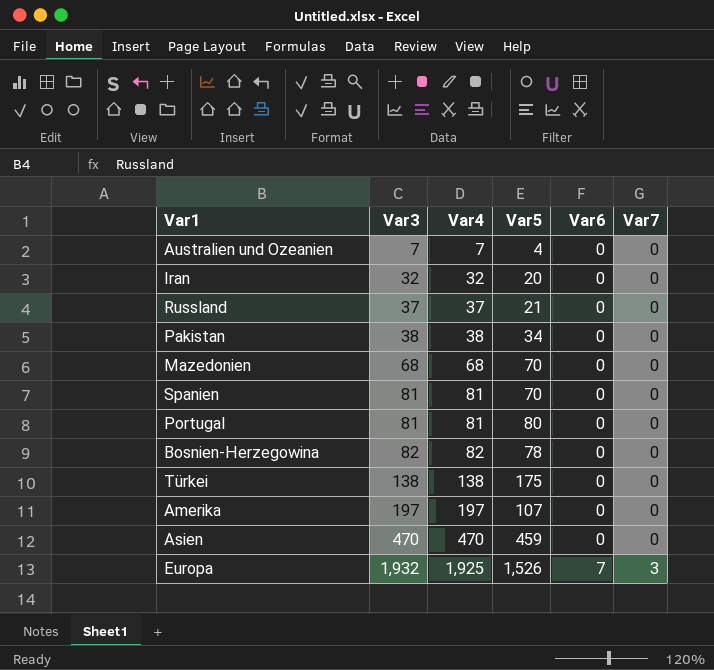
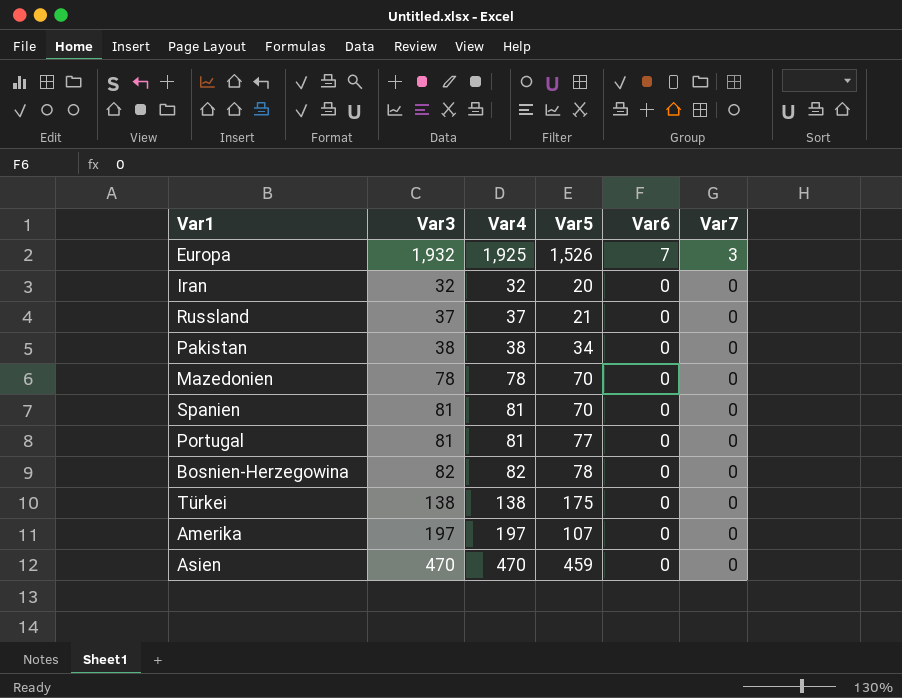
row order: Var3 ascending -> Var6 descending
row Australien und Ozeanien: 7 | 7 | 4 | 0 | 0 -> none
Mazedonien | Var3: 68 -> 78
Mazedonien | Var4: 68 -> 78
Portugal | Var5: 80 -> 77

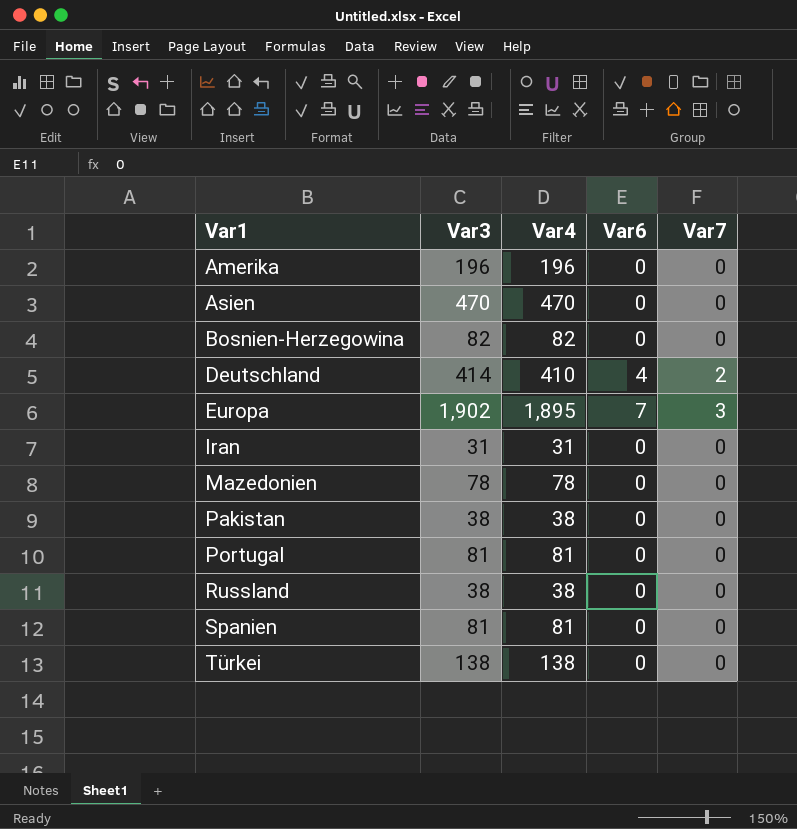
row order: Var6 descending -> Var1 ascending
column Var5 | position: 4 -> none
Amerika | Var3: 197 -> 196
Amerika | Var4: 197 -> 196
row Deutschland: none -> 414 | 410 | 4 | 2
Europa | Var3: 1,932 -> 1,902
Europa | Var4: 1,925 -> 1,895
Iran | Var3: 32 -> 31
Iran | Var4: 32 -> 31
Russland | Var3: 37 -> 38
Russland | Var4: 37 -> 38

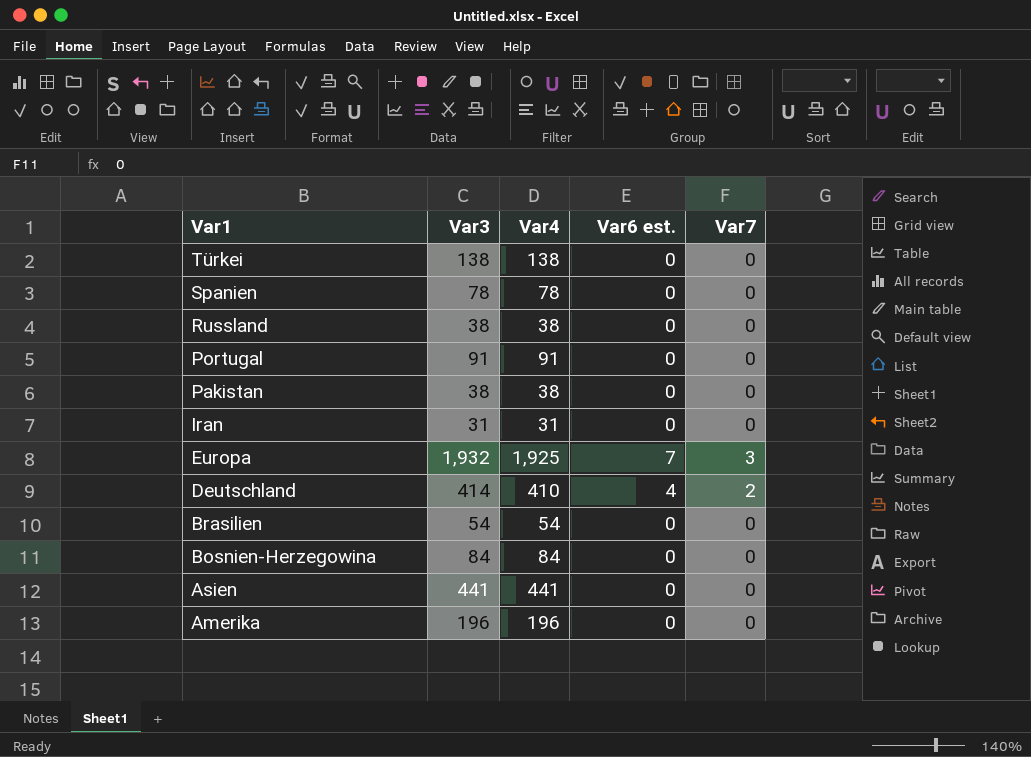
row order: Var1 ascending -> Var1 descending
column name: Var6 -> Var6 est.
row Mazedonien: 78 | 78 | 0 | 0 -> none
Spanien | Var3: 81 -> 78
Spanien | Var4: 81 -> 78
Portugal | Var3: 81 -> 91
Portugal | Var4: 81 -> 91
Europa | Var3: 1,902 -> 1,932
Europa | Var4: 1,895 -> 1,925
row Brasilien: none -> 54 | 54 | 0 | 0
Bosnien-Herzegowina | Var3: 82 -> 84
Bosnien-Herzegowina | Var4: 82 -> 84
Asien | Var3: 470 -> 441
Asien | Var4: 470 -> 441

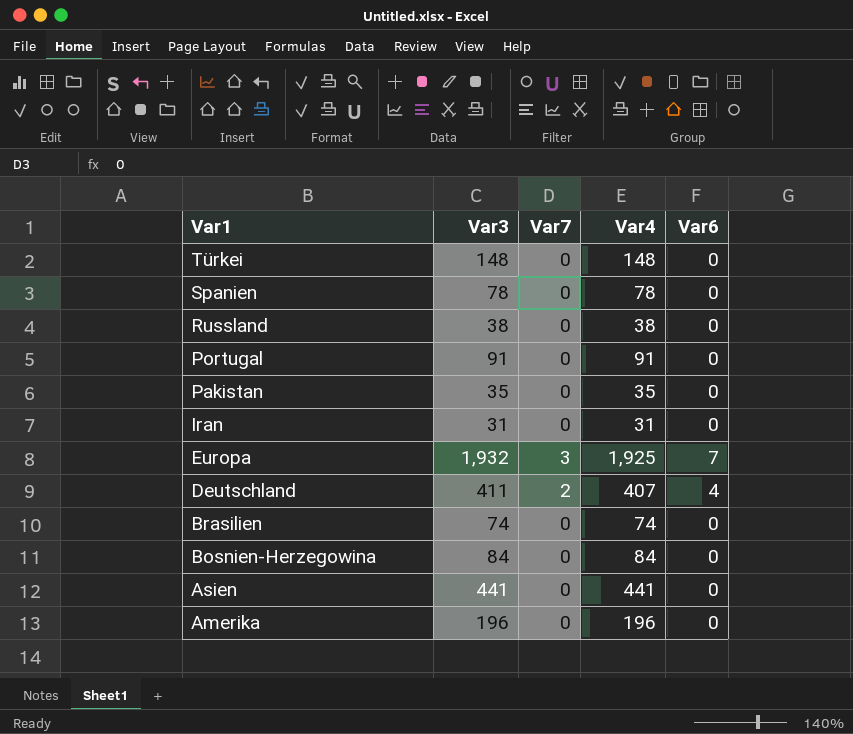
column Var7 | position: 5 -> 3
column name: Var6 est. -> Var6
Türkei | Var3: 138 -> 148
Türkei | Var4: 138 -> 148
Pakistan | Var3: 38 -> 35
Pakistan | Var4: 38 -> 35
Deutschland | Var3: 414 -> 411
Deutschland | Var4: 410 -> 407
Brasilien | Var3: 54 -> 74
Brasilien | Var4: 54 -> 74

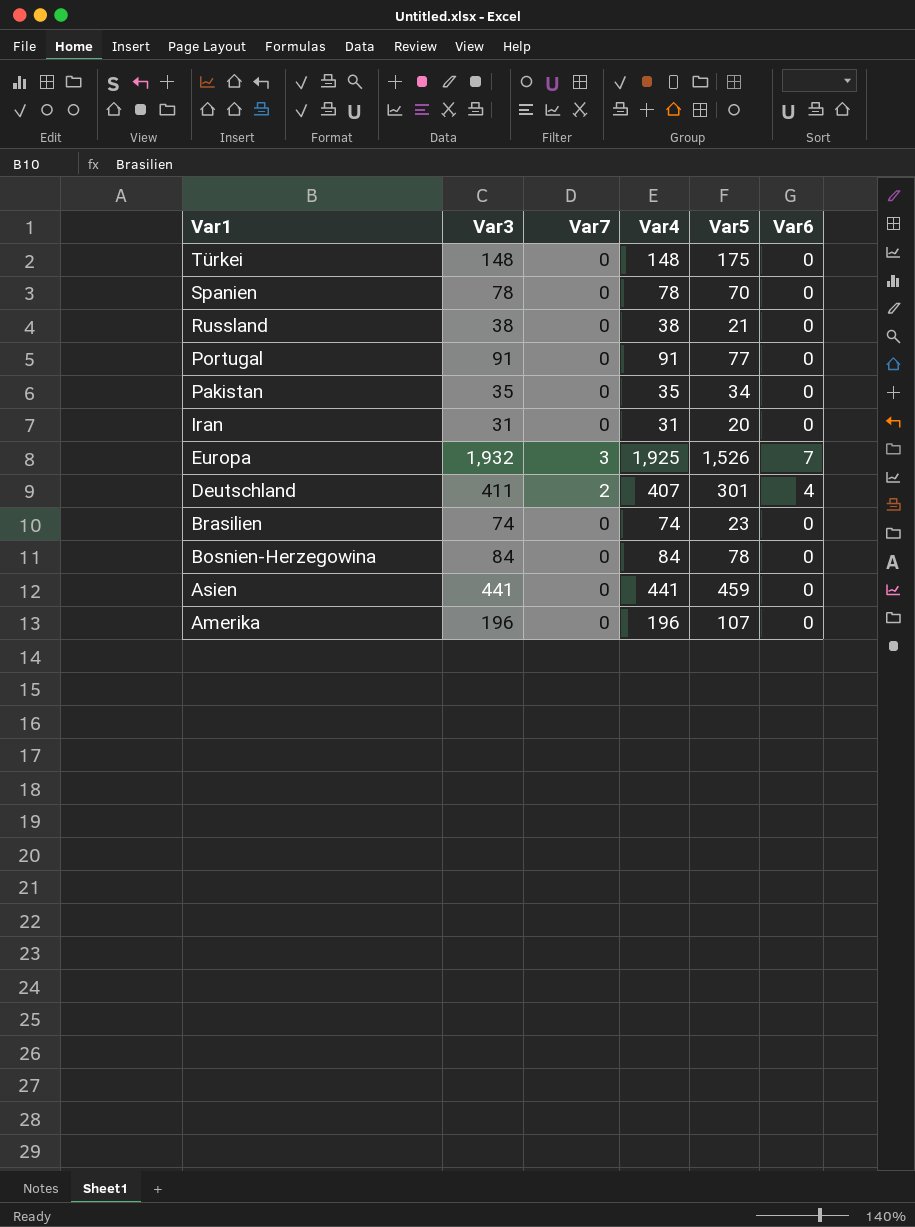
column Var5 | position: none -> 5

